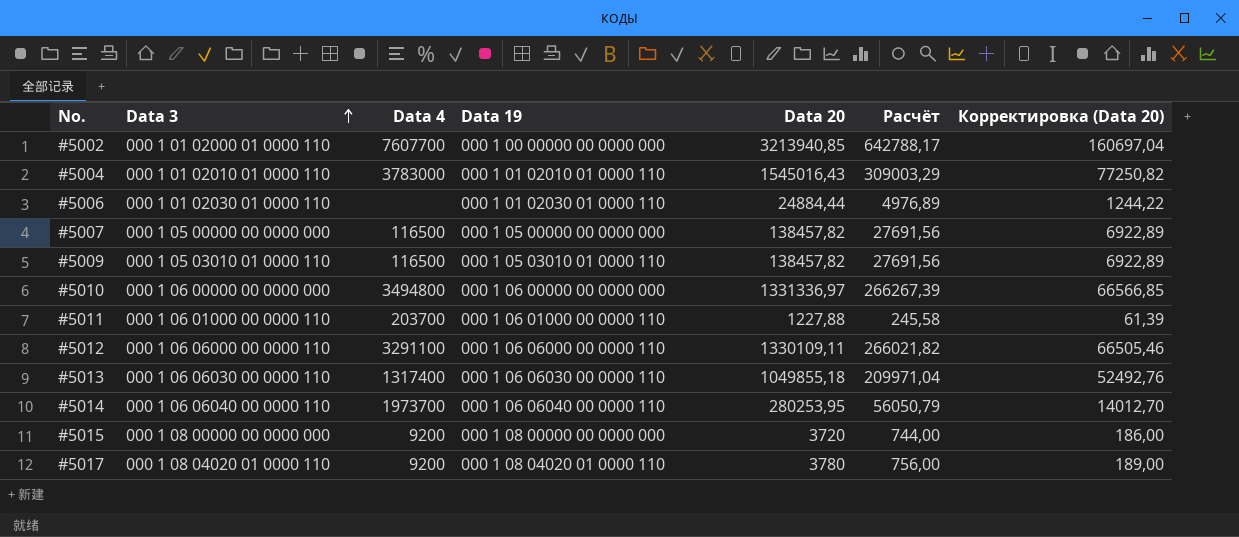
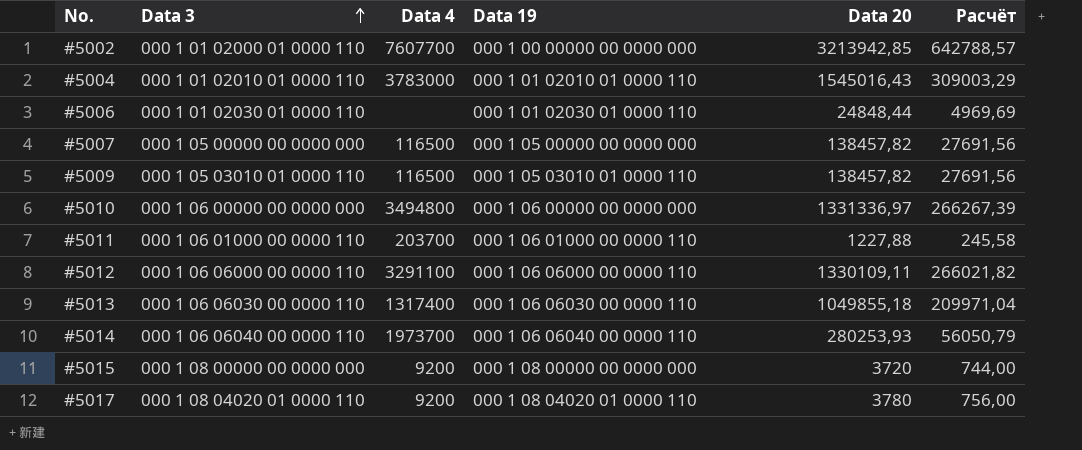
column Корректировка (Data 20) | formula: [Data 20] * 0,05 -> none
#5002 | Data 20: 3213940,85 -> 3213942,85
#5002 | Расчёт: 642788,17 -> 642788,57
#5006 | Data 20: 24884,44 -> 24848,44
#5006 | Расчёт: 4976,89 -> 4969,69
#5014 | Data 20: 280253,95 -> 280253,93

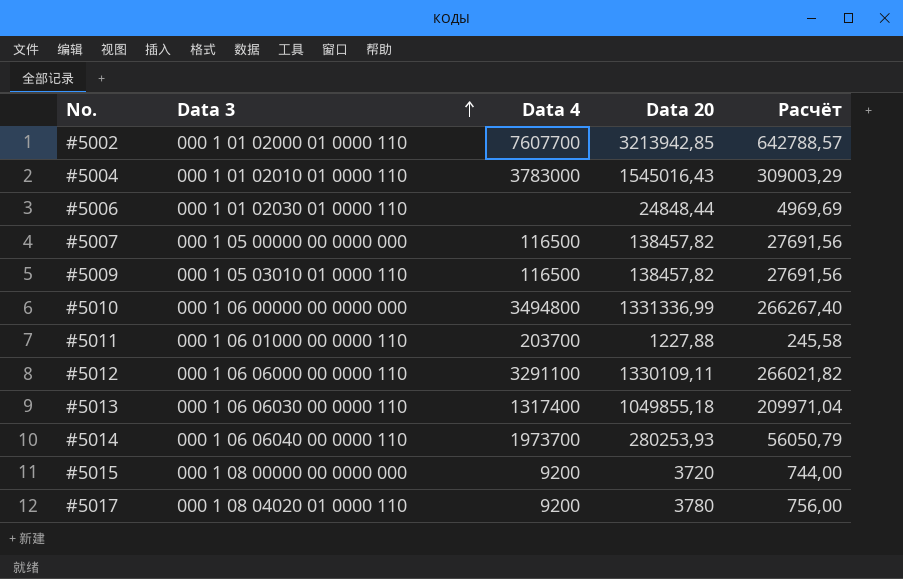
column Data 19 | position: 4 -> none
#5010 | Data 20: 1331336,97 -> 1331336,99
#5010 | Расчёт: 266267,39 -> 266267,40

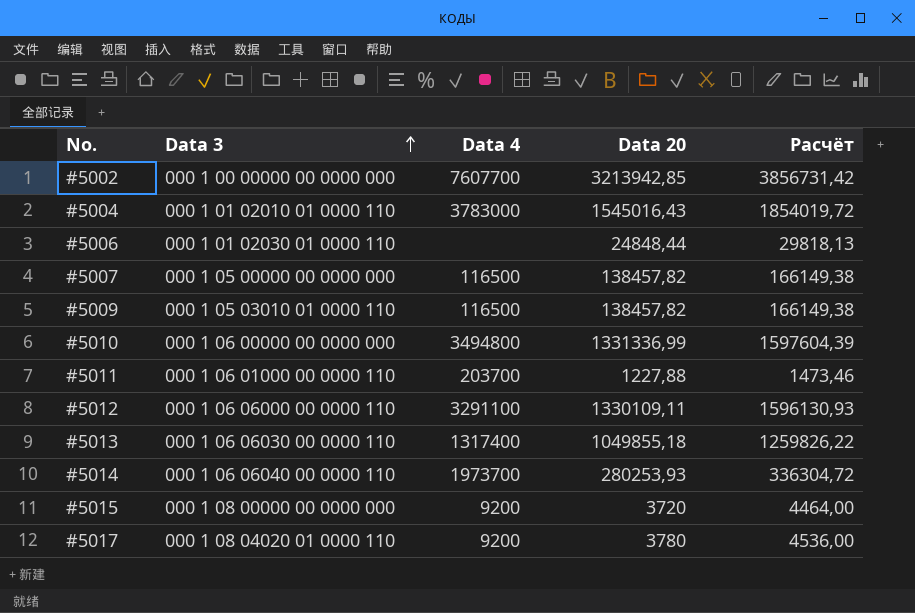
column Расчёт | formula: [Data 20] * 0,2 -> [Data 20] * 1,2
#5002 | Data 3: 000 1 01 02000 01 0000 110 -> 000 1 00 00000 00 0000 000

